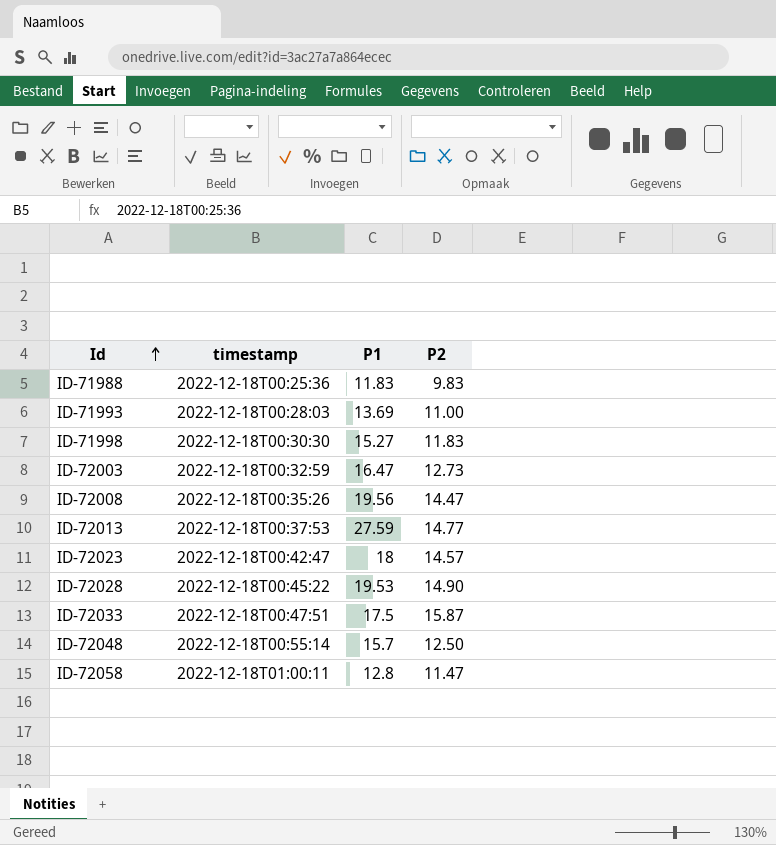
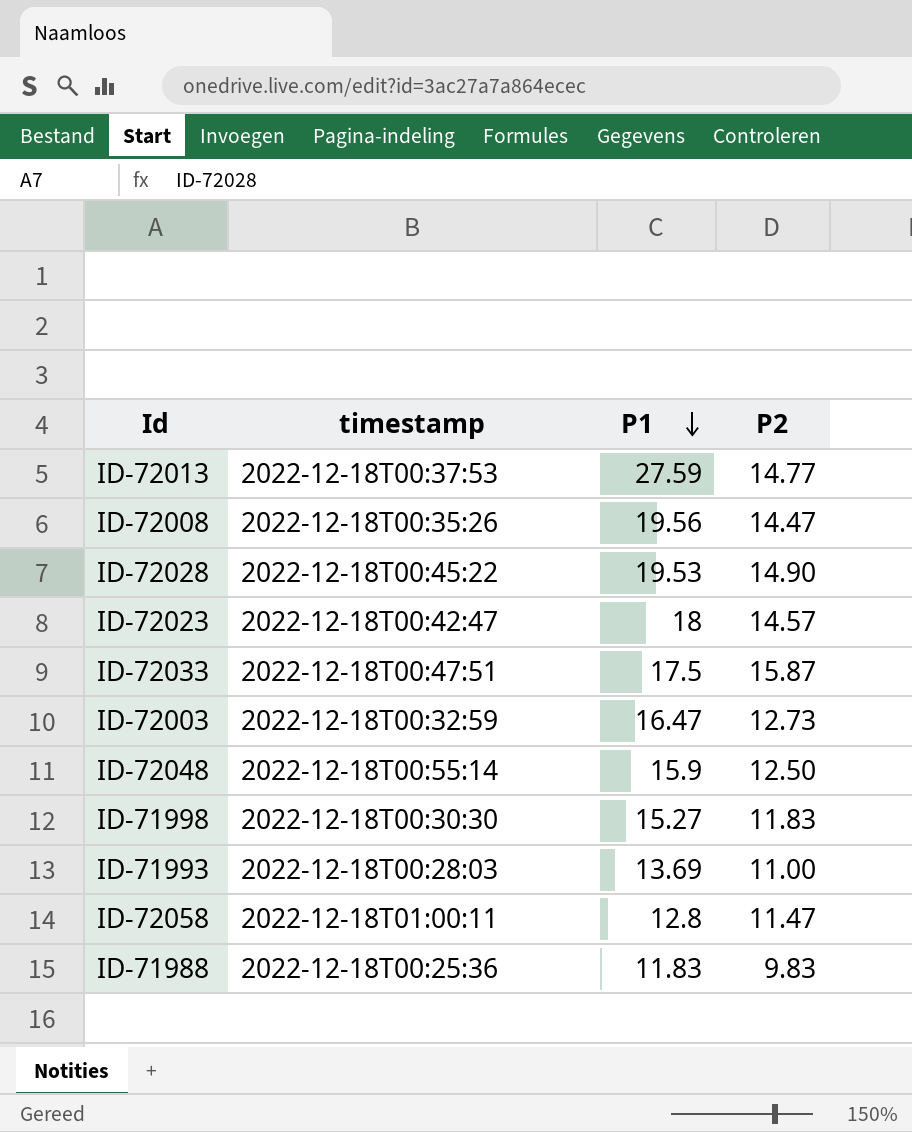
row order: Id ascending -> P1 descending
ID-72048 | P1: 15.7 -> 15.9

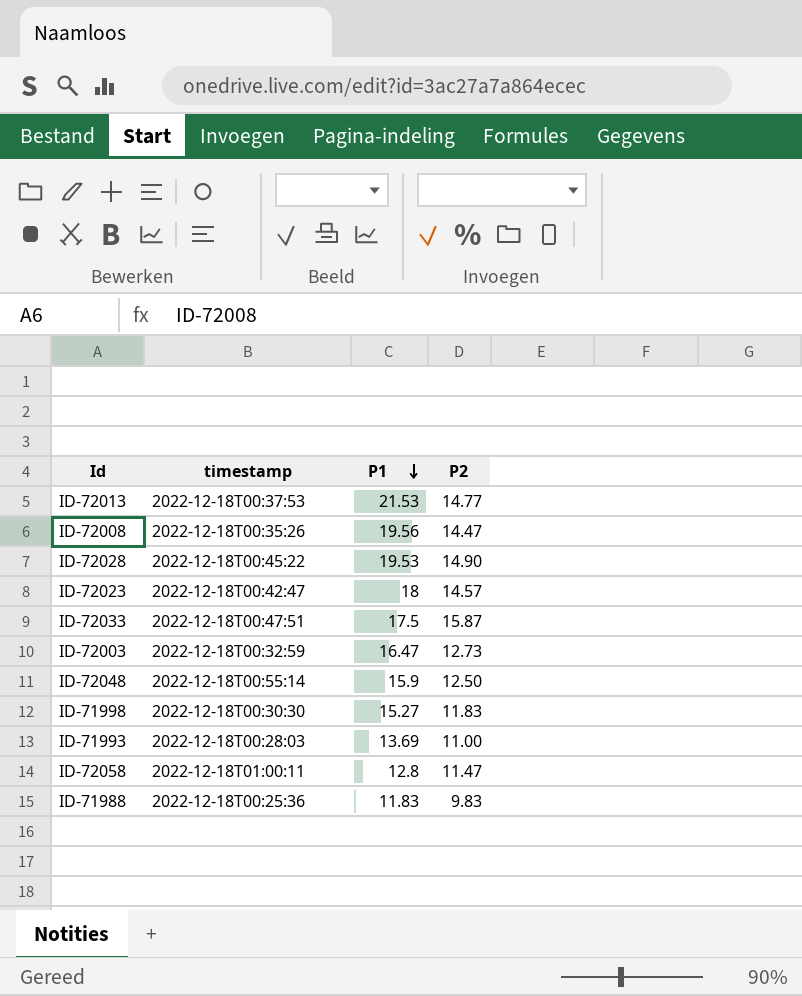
ID-72013 | P1: 27.59 -> 21.53

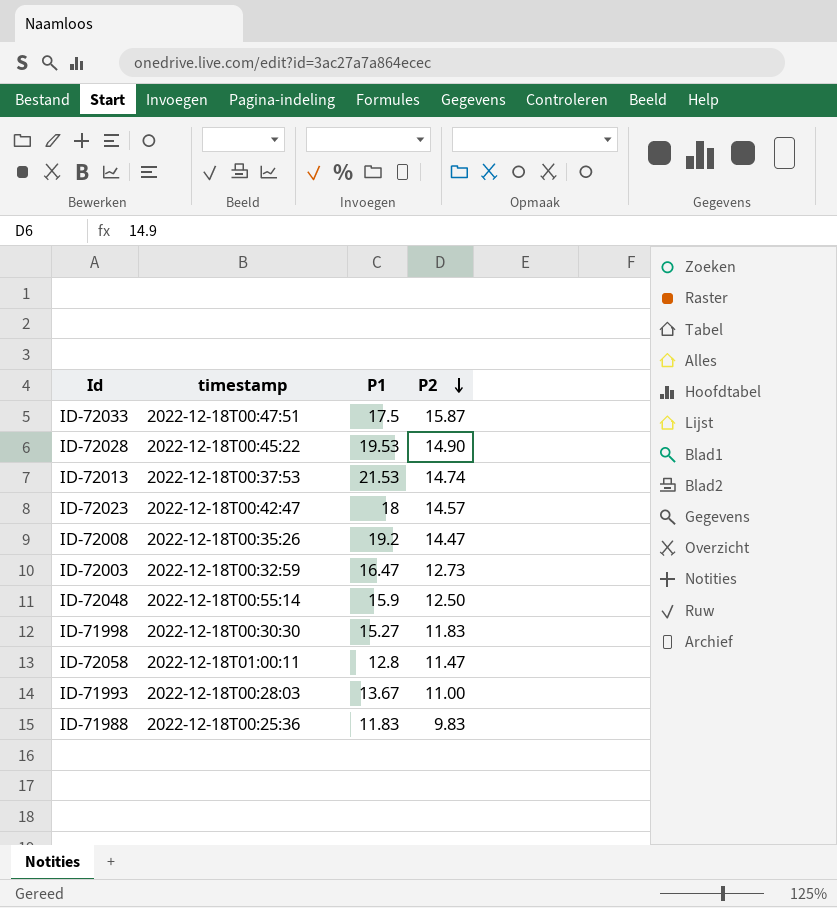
row order: P1 descending -> P2 descending
ID-72013 | P2: 14.77 -> 14.74
ID-72008 | P1: 19.56 -> 19.2
ID-71993 | P1: 13.69 -> 13.67

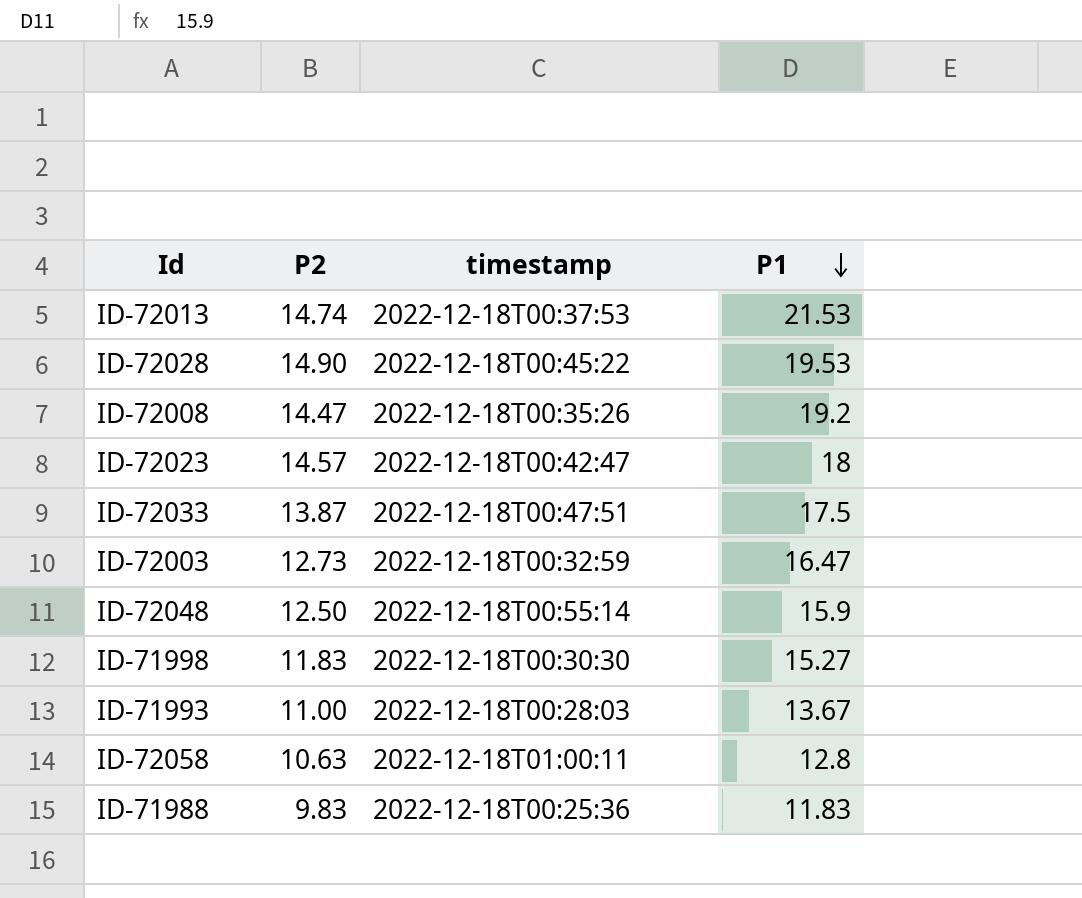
row order: P2 descending -> P1 descending
column P2 | position: 4 -> 2
ID-72033 | P2: 15.87 -> 13.87
ID-72058 | P2: 11.47 -> 10.63

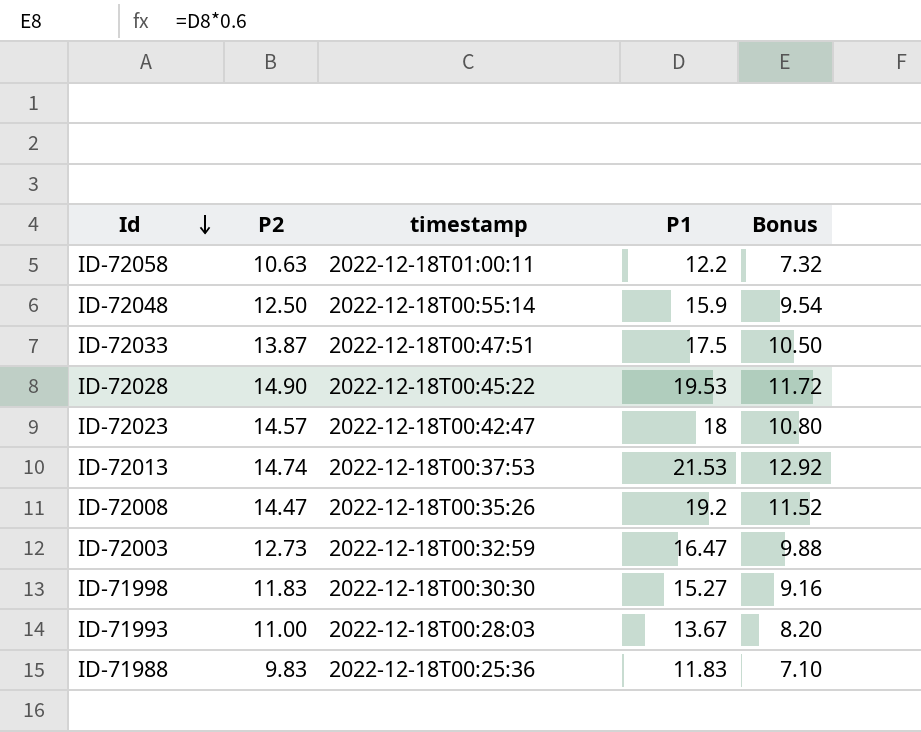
row order: P1 descending -> Id descending
column Bonus | formula: none -> [P1] * 0.6
ID-72058 | P1: 12.8 -> 12.2

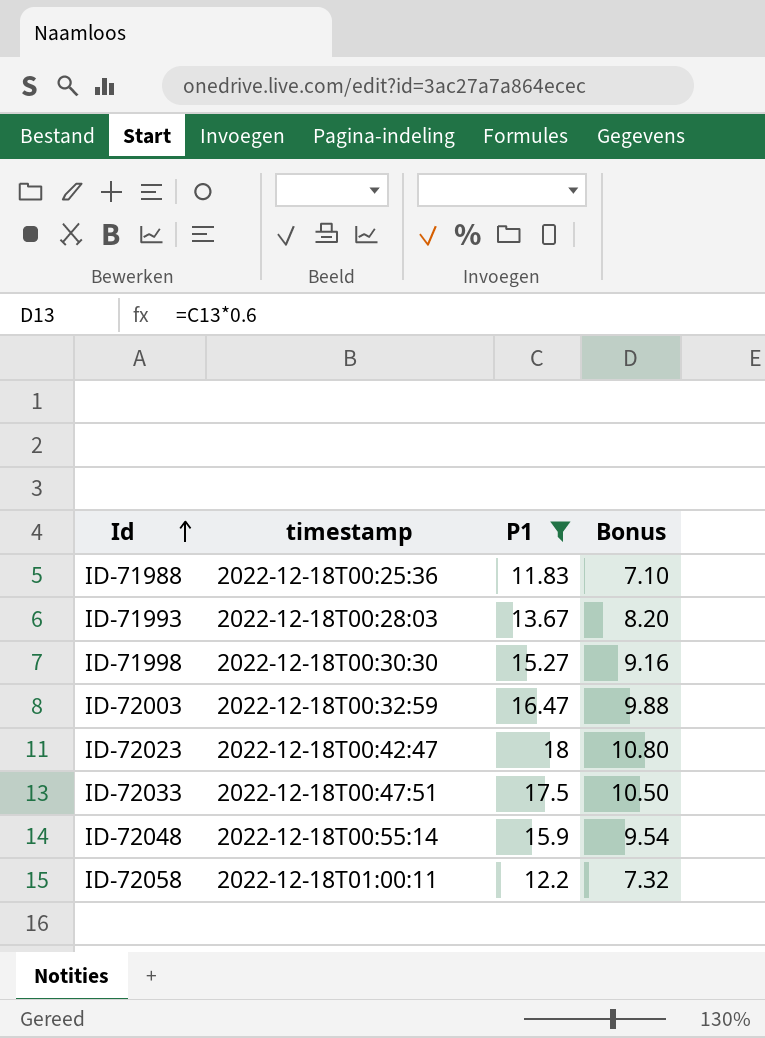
filter: none -> P1 <= 18
row order: Id descending -> Id ascending
column P2 | position: 2 -> none

